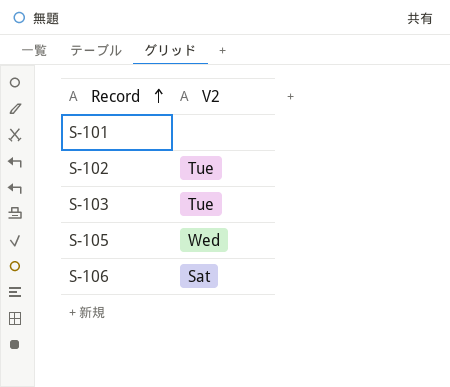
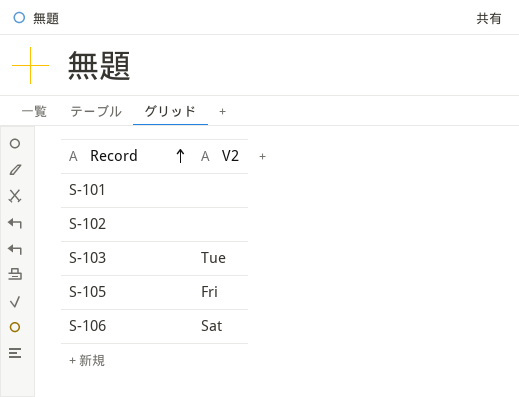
S-102 | V2: Tue -> none
S-105 | V2: Wed -> Fri

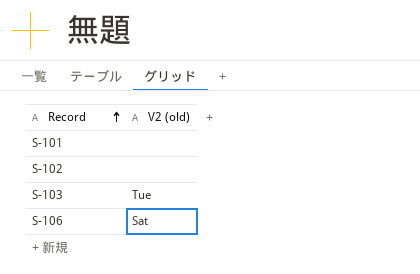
column name: V2 -> V2 (old)
row S-105: Fri -> none

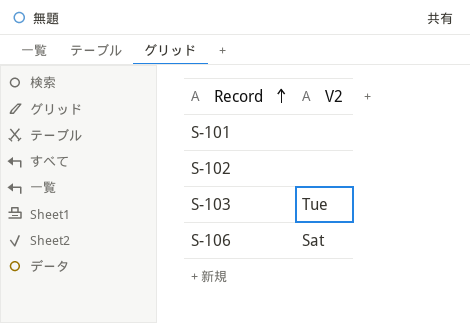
column name: V2 (old) -> V2

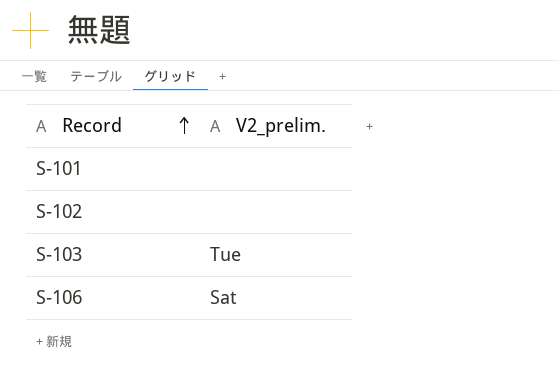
column name: V2 -> V2_prelim.

